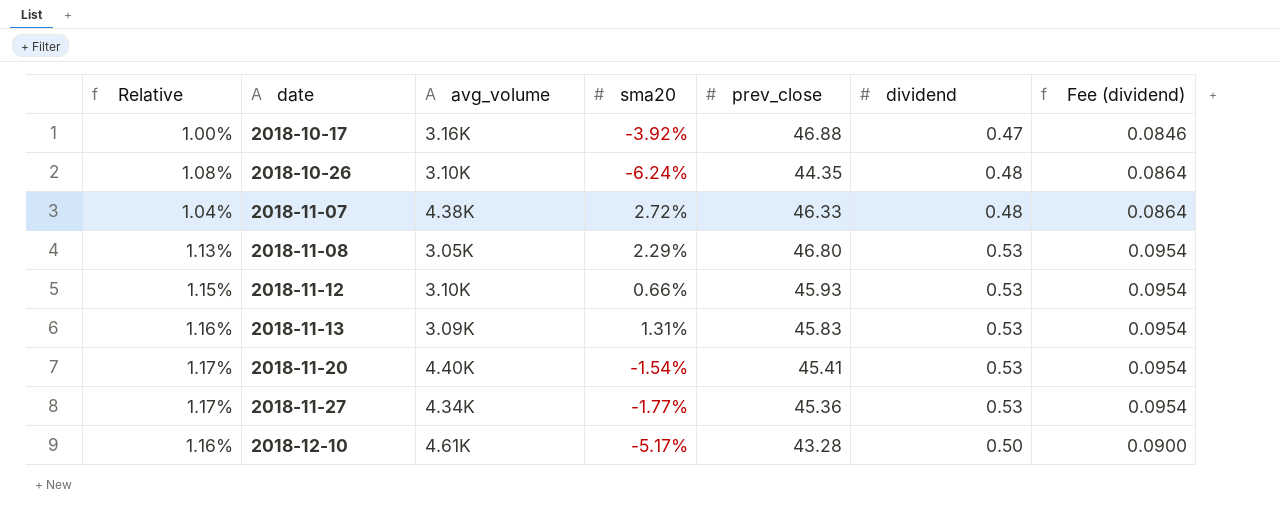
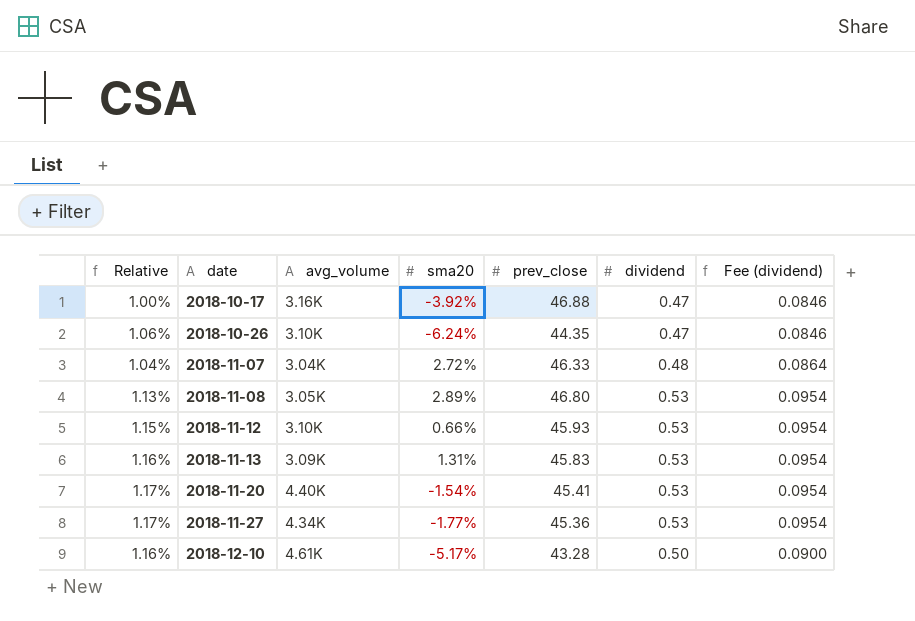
2018-10-26 | Relative: 1.08% -> 1.06%
2018-10-26 | dividend: 0.48 -> 0.47
2018-10-26 | Fee (dividend): 0.0864 -> 0.0846
2018-11-07 | avg_volume: 4.38K -> 3.04K
2018-11-08 | sma20: 2.29% -> 2.89%

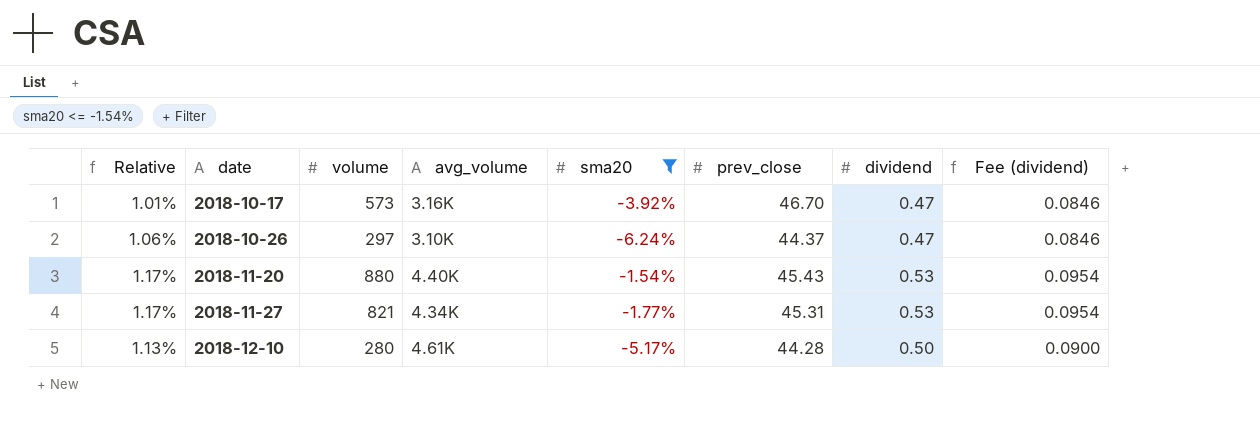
filter: none -> sma20 <= -1.54%
column volume | position: none -> 3
2018-10-17 | Relative: 1.00% -> 1.01%
2018-10-17 | prev_close: 46.88 -> 46.70
2018-10-26 | prev_close: 44.35 -> 44.37
2018-11-20 | prev_close: 45.41 -> 45.43
2018-11-27 | prev_close: 45.36 -> 45.31
2018-12-10 | Relative: 1.16% -> 1.13%
2018-12-10 | prev_close: 43.28 -> 44.28

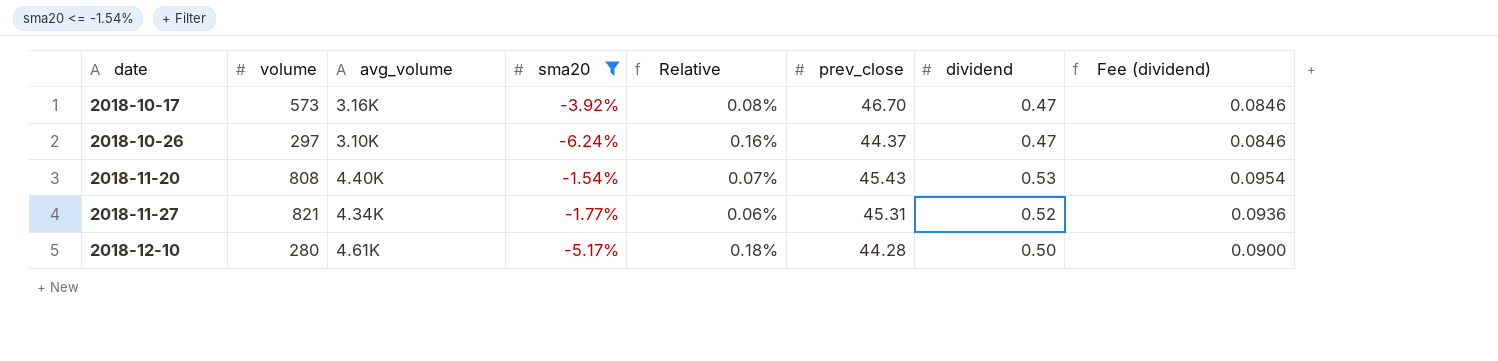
column Relative | formula: [dividend] / [prev_close] -> [dividend] / [volume]
column Relative | position: 1 -> 5
2018-11-20 | volume: 880 -> 808
2018-11-27 | dividend: 0.53 -> 0.52
2018-11-27 | Fee (dividend): 0.0954 -> 0.0936

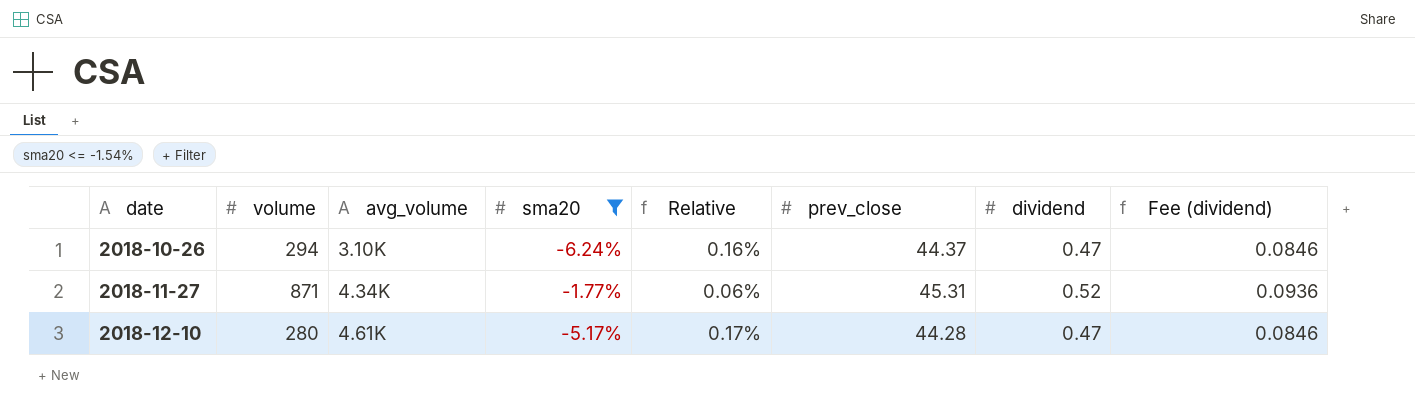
row 2018-10-17: 573 | 3.16K | -3.92% | 0.08% | 46.70 | 0.47 | 0.0846 -> none
row 2018-11-20: 808 | 4.40K | -1.54% | 0.07% | 45.43 | 0.53 | 0.0954 -> none
2018-10-26 | volume: 297 -> 294
2018-11-27 | volume: 821 -> 871
2018-12-10 | Relative: 0.18% -> 0.17%
2018-12-10 | dividend: 0.50 -> 0.47
2018-12-10 | Fee (dividend): 0.0900 -> 0.0846

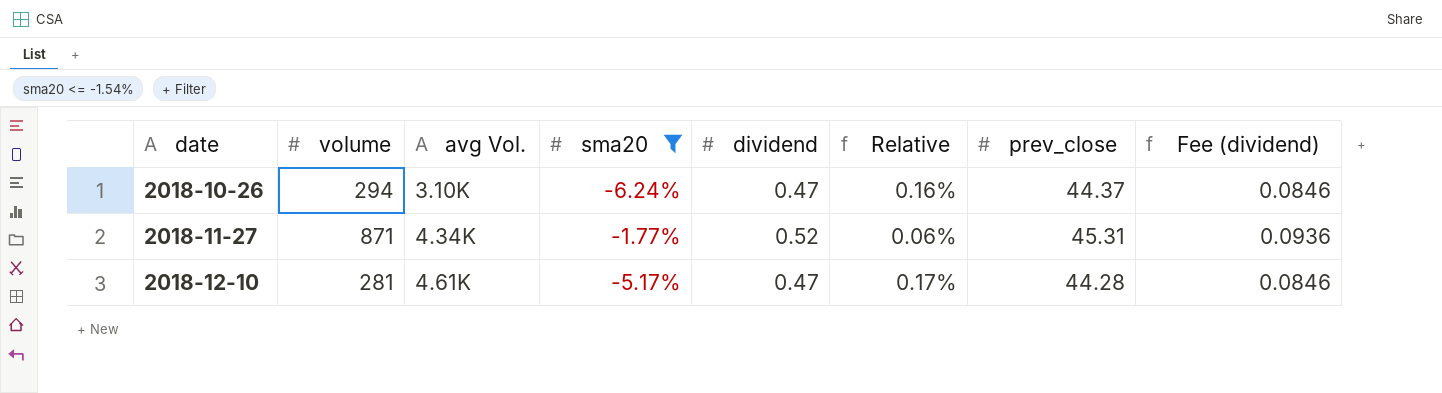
column name: avg_volume -> avg Vol.
column dividend | position: 7 -> 5
2018-12-10 | volume: 280 -> 281

